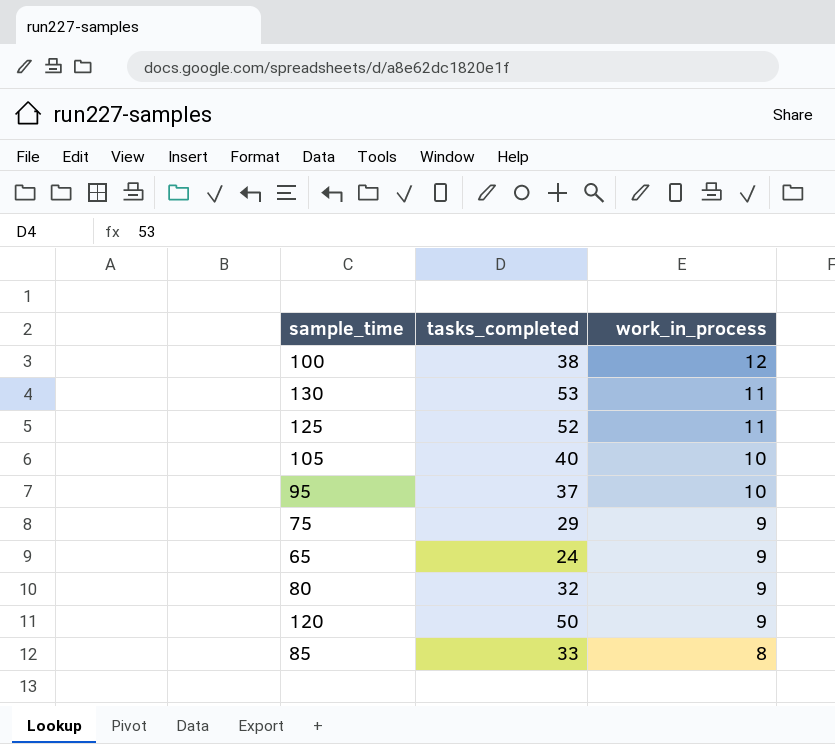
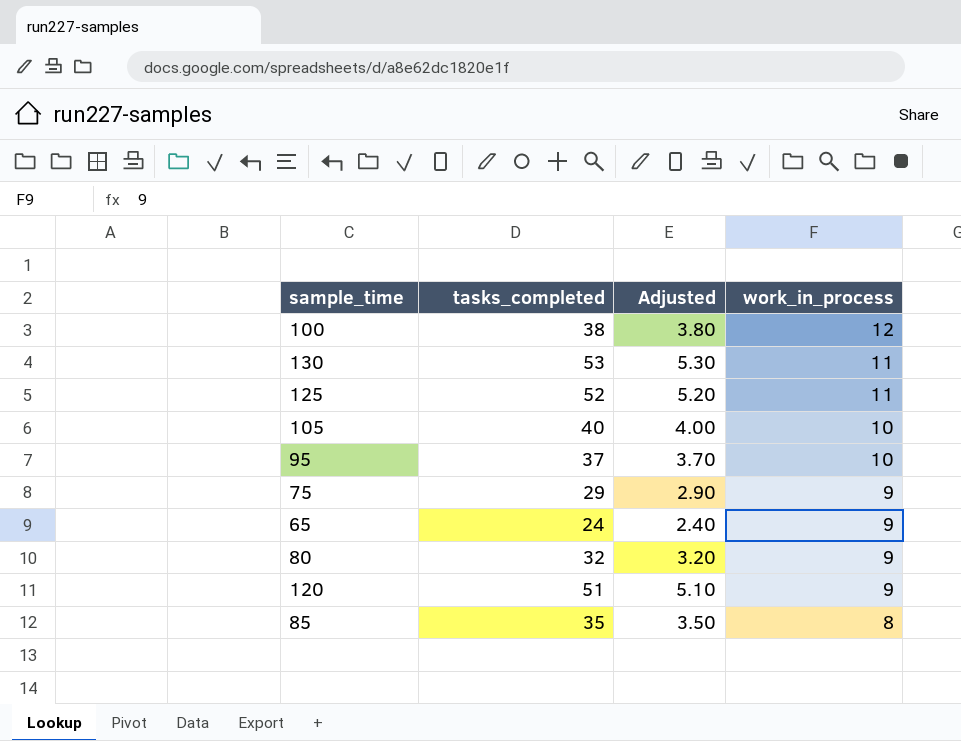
column Adjusted | formula: none -> [tasks_completed] * 0.1
120 | tasks_completed: 50 -> 51
85 | tasks_completed: 33 -> 35

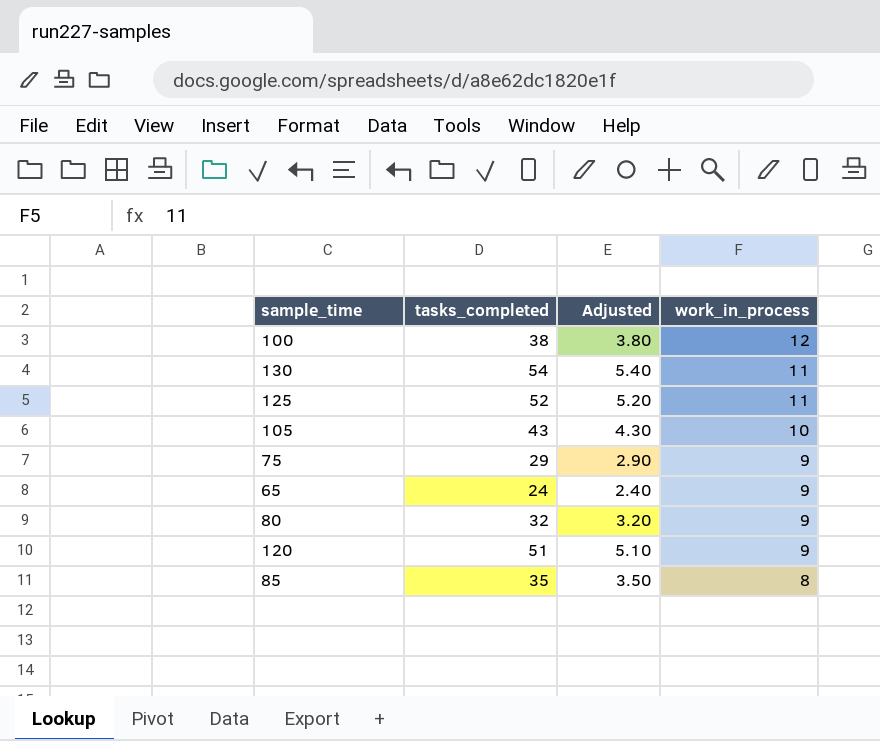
row 95: 37 | 3.70 | 10 -> none
130 | tasks_completed: 53 -> 54
130 | Adjusted: 5.30 -> 5.40
105 | tasks_completed: 40 -> 43
105 | Adjusted: 4.00 -> 4.30

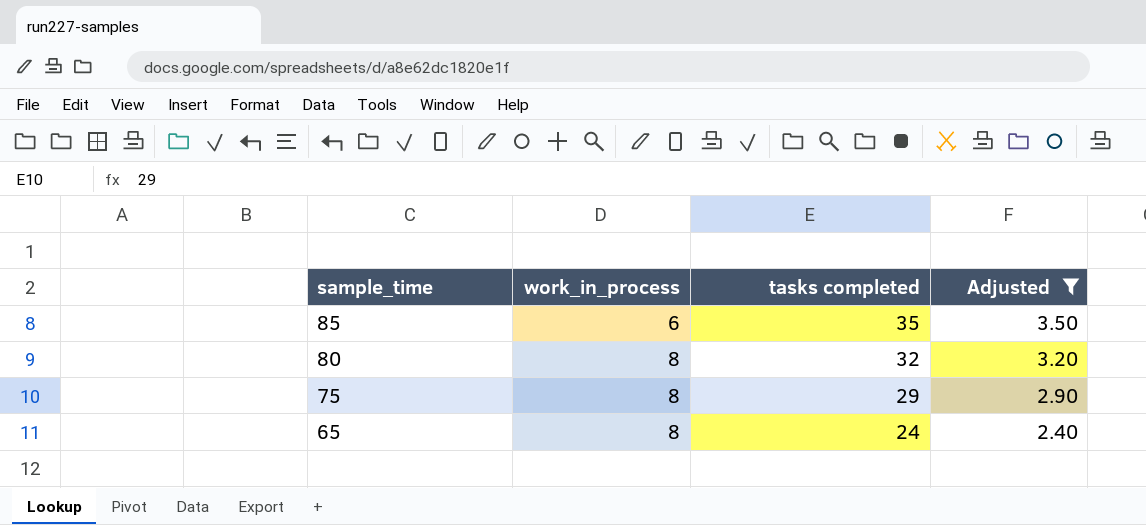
filter: none -> Adjusted <= 3.50
row order: work_in_process descending -> sample_time descending
column work_in_process | position: 4 -> 2
column name: tasks_completed -> tasks completed
85 | work_in_process: 8 -> 6
80 | work_in_process: 9 -> 8
75 | work_in_process: 9 -> 8
65 | work_in_process: 9 -> 8

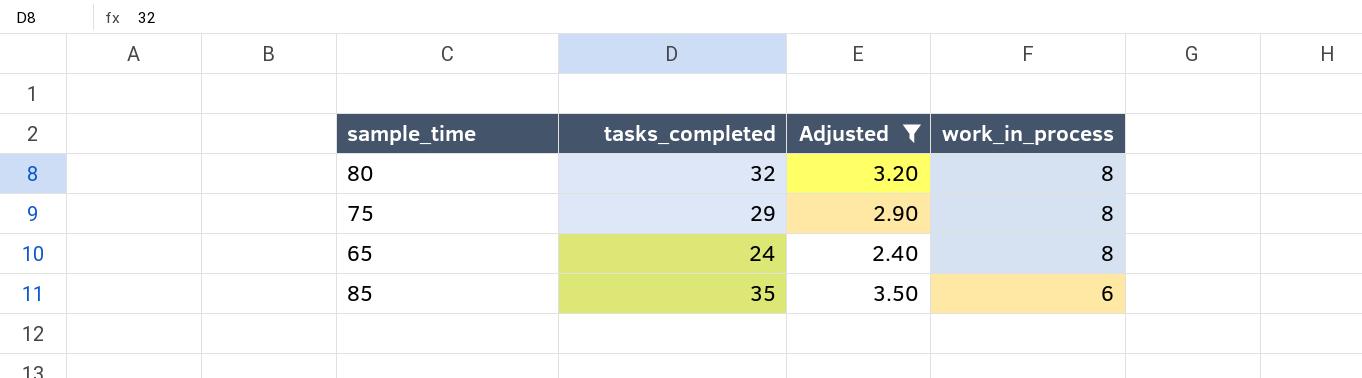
row order: sample_time descending -> work_in_process descending
column name: tasks completed -> tasks_completed
column work_in_process | position: 2 -> 4

